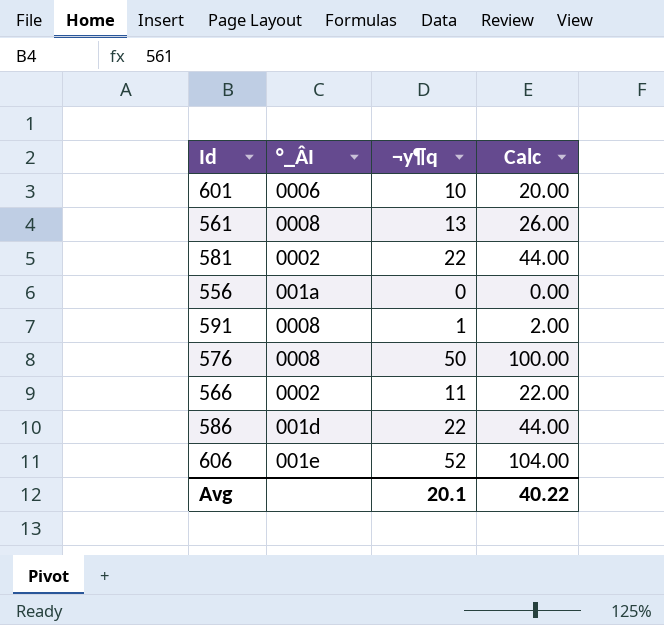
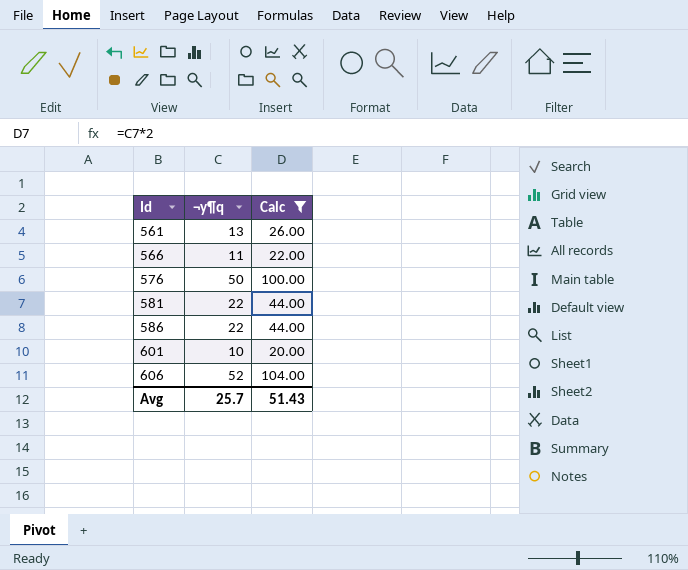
filter: none -> Calc >= 20.00
row order: none -> Id ascending
column °_ÂI | position: 2 -> none
Avg | ¬y¶q: 20.1 -> 25.7
Avg | Calc: 40.22 -> 51.43

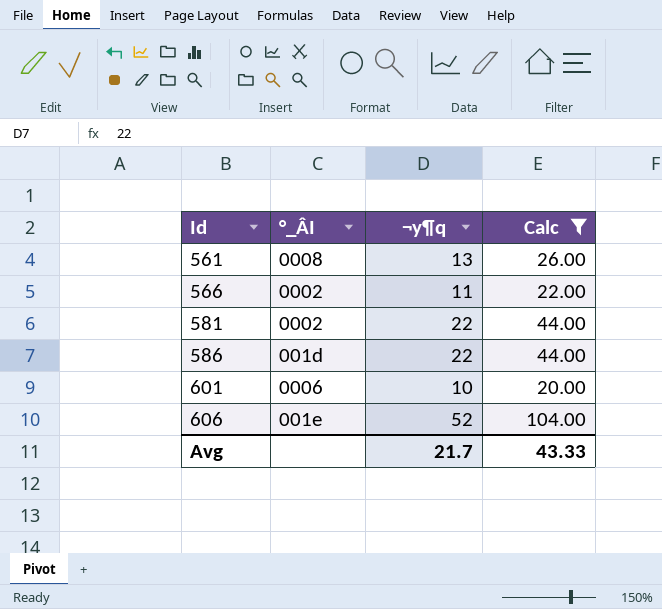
column °_ÂI | position: none -> 2
row 576: 50 | 100.00 -> none
Avg | ¬y¶q: 25.7 -> 21.7
Avg | Calc: 51.43 -> 43.33

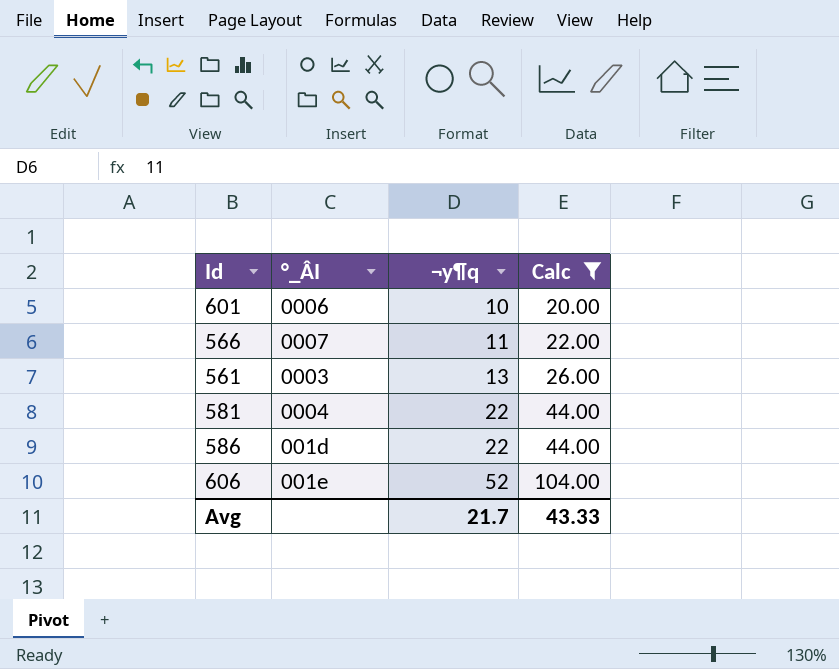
row order: Id ascending -> ¬y¶q ascending
566 | °_ÂI: 0002 -> 0007
561 | °_ÂI: 0008 -> 0003
581 | °_ÂI: 0002 -> 0004

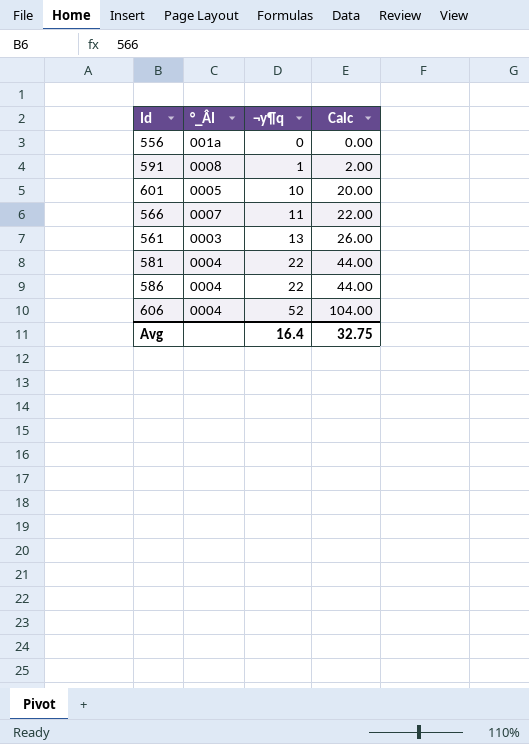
filter: Calc >= 20.00 -> none
601 | °_ÂI: 0006 -> 0005
586 | °_ÂI: 001d -> 0004
606 | °_ÂI: 001e -> 0004
Avg | ¬y¶q: 21.7 -> 16.4
Avg | Calc: 43.33 -> 32.75

